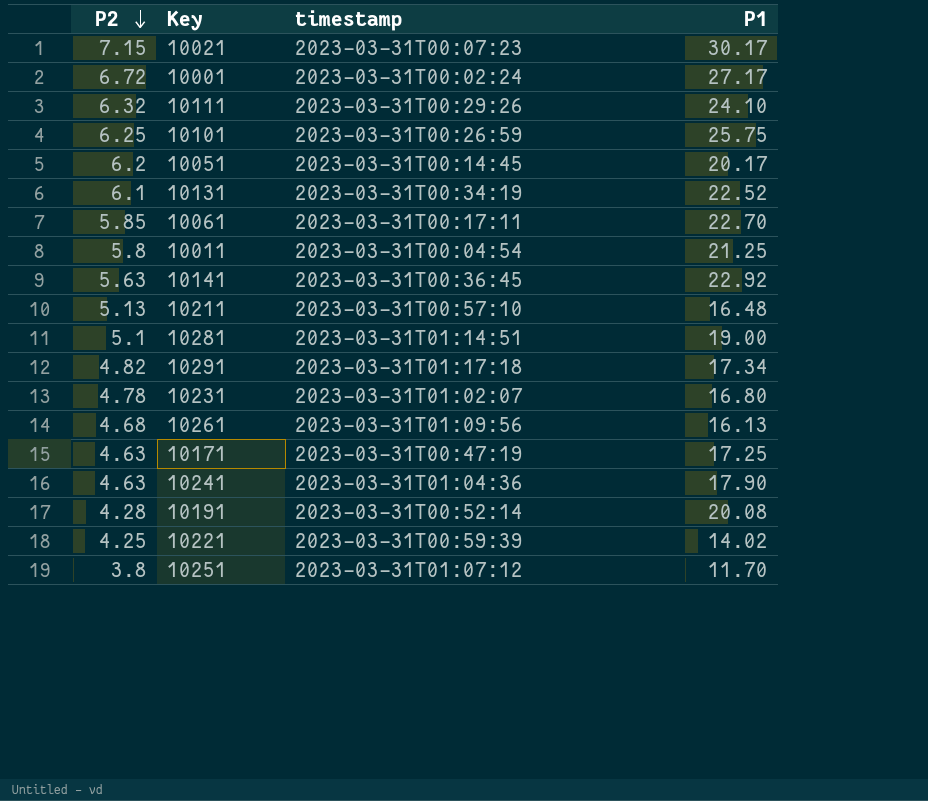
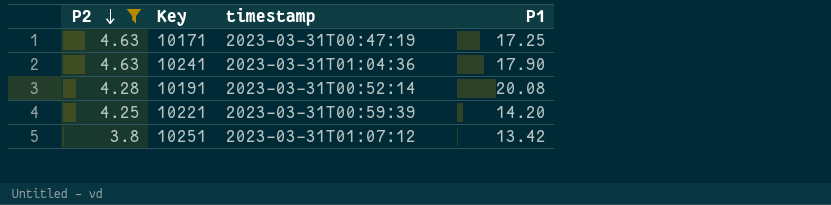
filter: none -> P2 <= 4.63
10221 | P1: 14.02 -> 14.20
10251 | P1: 11.70 -> 13.42

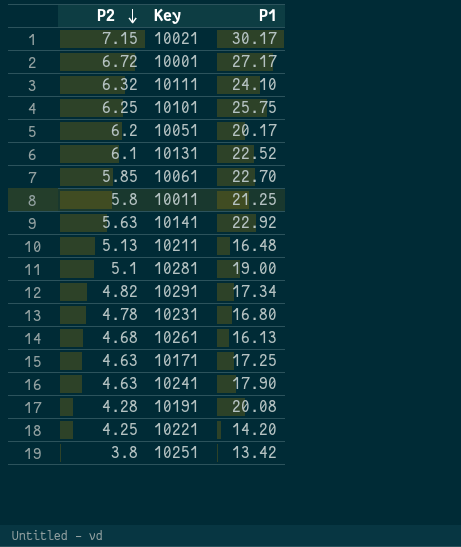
filter: P2 <= 4.63 -> none
column timestamp | position: 3 -> none

